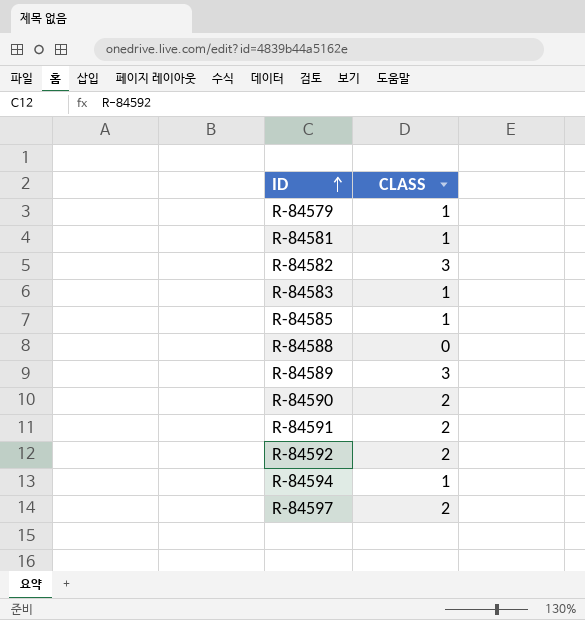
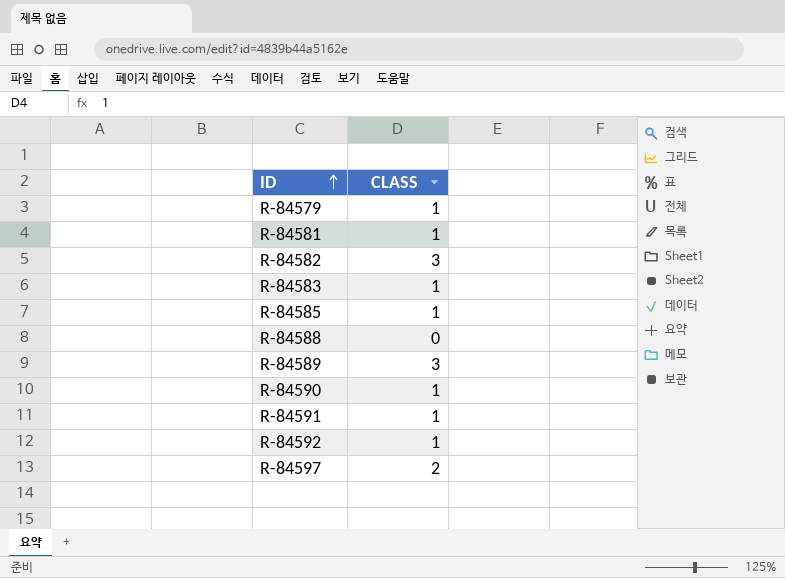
row R-84594: 1 -> none
R-84590 | CLASS: 2 -> 1
R-84591 | CLASS: 2 -> 1
R-84592 | CLASS: 2 -> 1

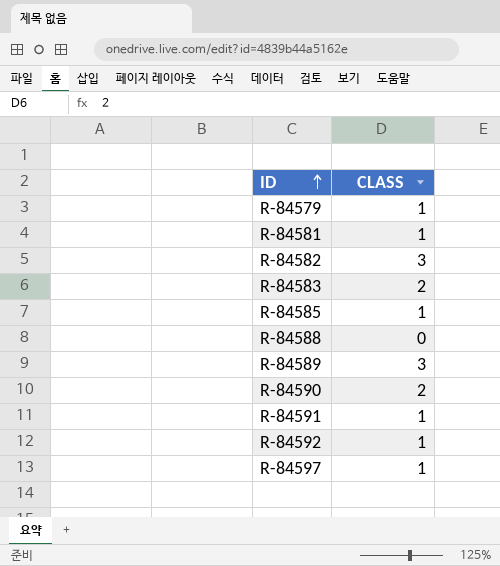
R-84583 | CLASS: 1 -> 2
R-84590 | CLASS: 1 -> 2
R-84597 | CLASS: 2 -> 1

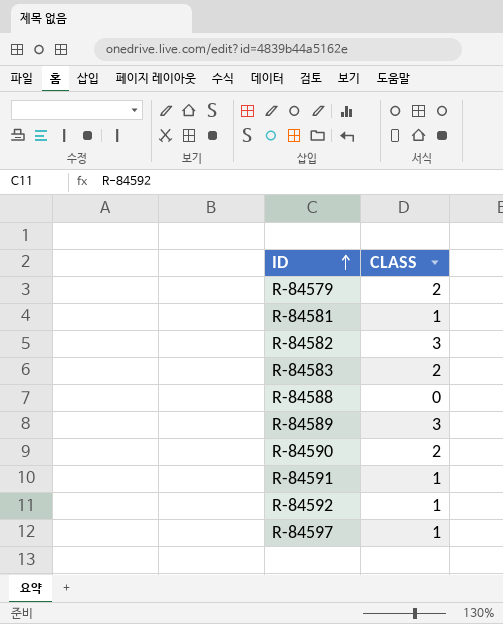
row R-84585: 1 -> none
R-84579 | CLASS: 1 -> 2

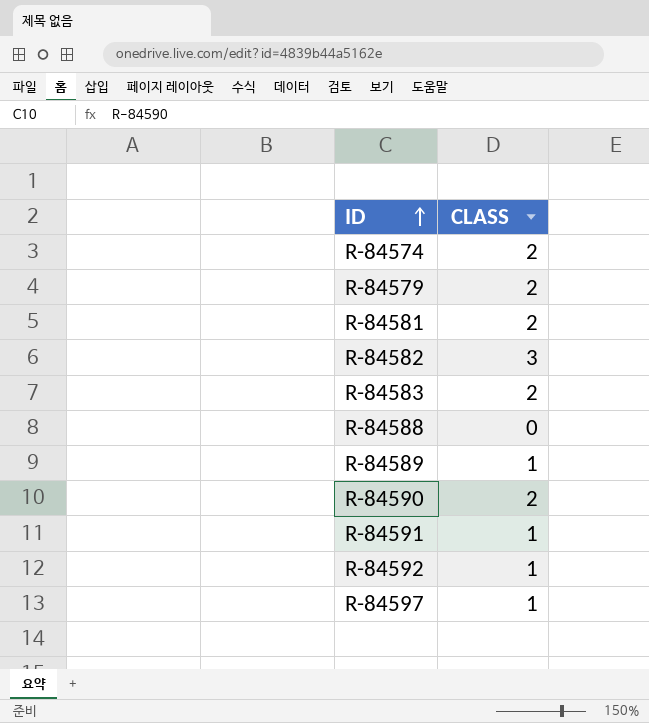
row R-84574: none -> 2
R-84581 | CLASS: 1 -> 2
R-84589 | CLASS: 3 -> 1

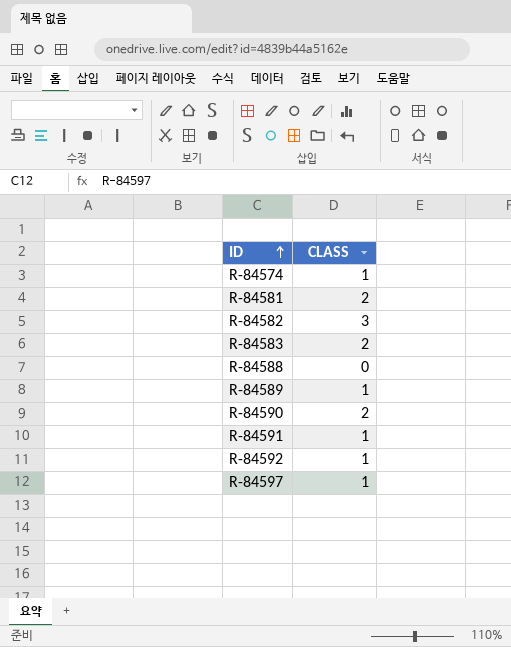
row R-84579: 2 -> none
R-84574 | CLASS: 2 -> 1

